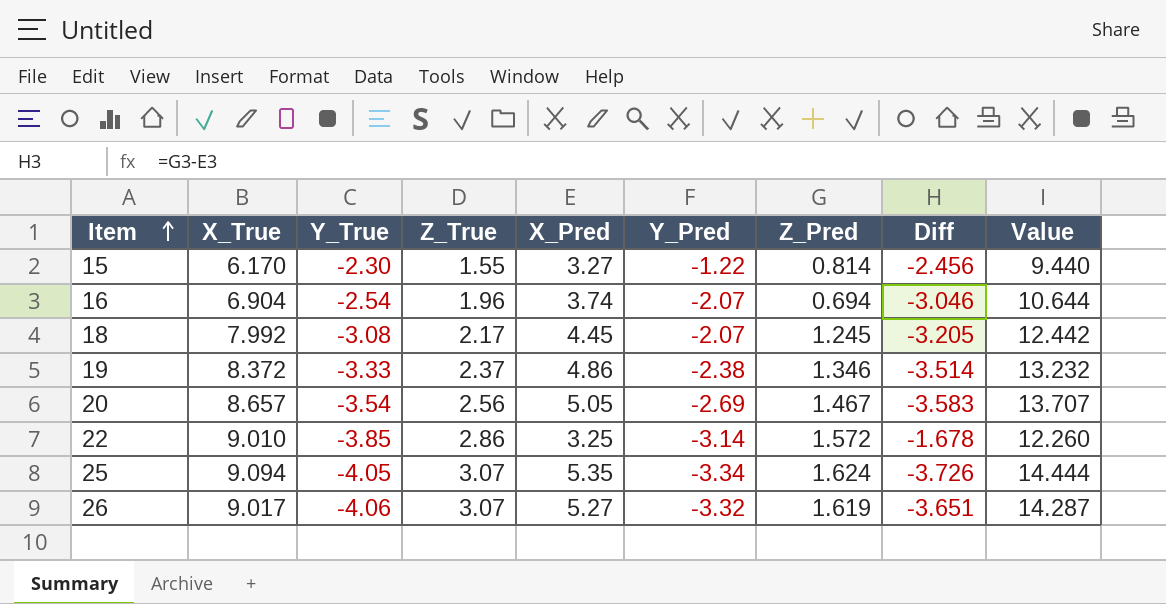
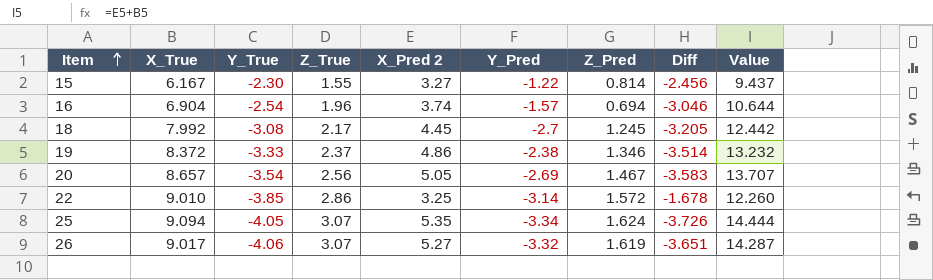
column name: X_Pred -> X_Pred 2
15 | X_True: 6.170 -> 6.167
15 | Value: 9.440 -> 9.437
16 | Y_Pred: -2.07 -> -1.57
18 | Y_Pred: -2.07 -> -2.7

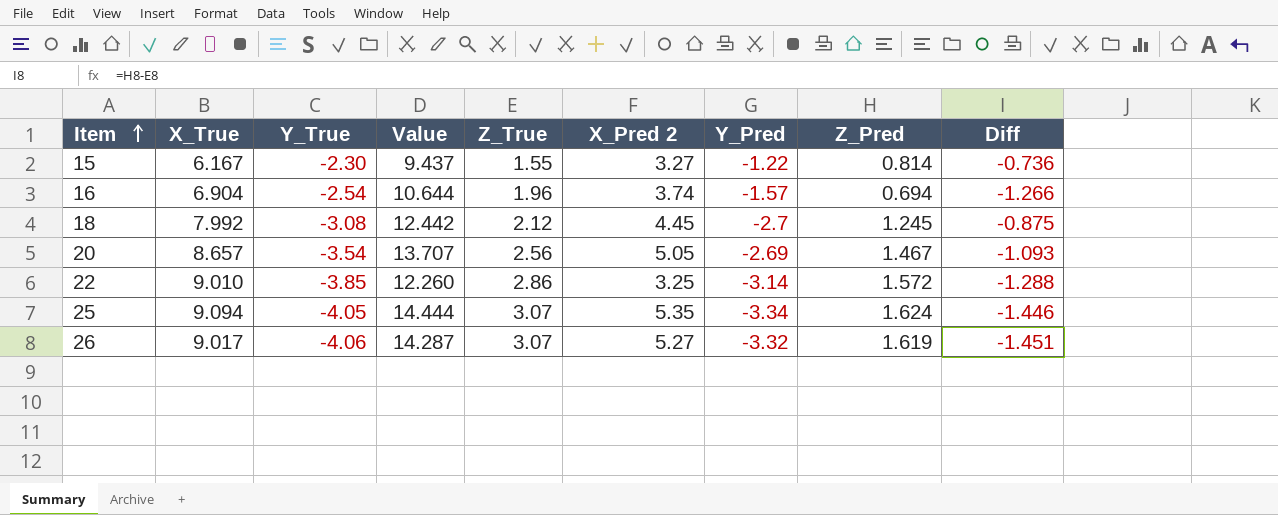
column Value | position: 9 -> 4
column Diff | formula: [Z_Pred] - [X_Pred 2] -> [Z_Pred] - [Z_True]
row 19: 8.372 | -3.33 | 2.37 | 4.86 | -2.38 | 1.346 | -3.514 | 13.232 -> none
18 | Z_True: 2.17 -> 2.12

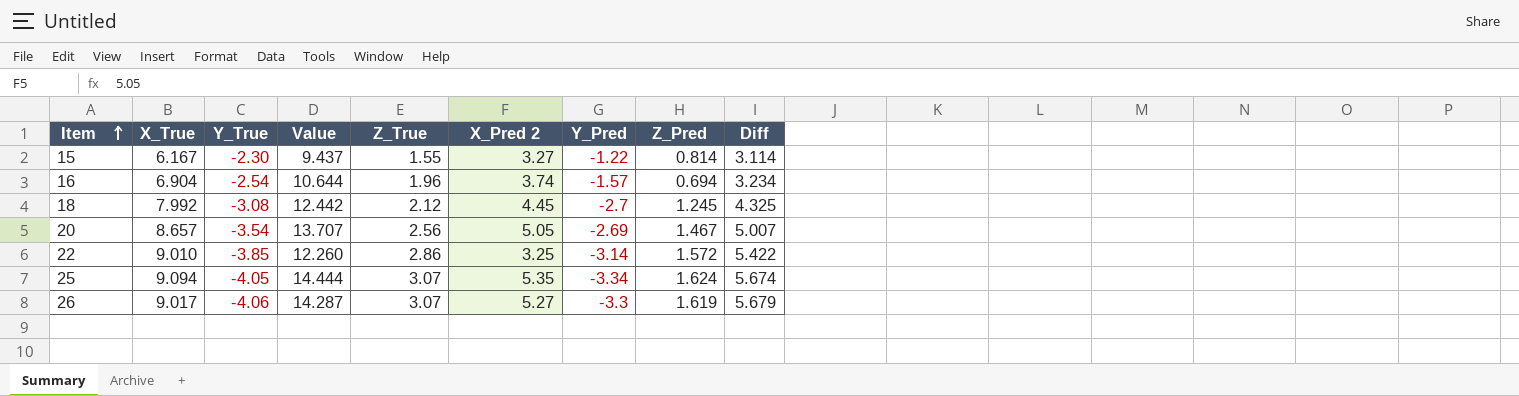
column Diff | formula: [Z_Pred] - [Z_True] -> [Z_Pred] - [Y_True]
26 | Y_Pred: -3.32 -> -3.3

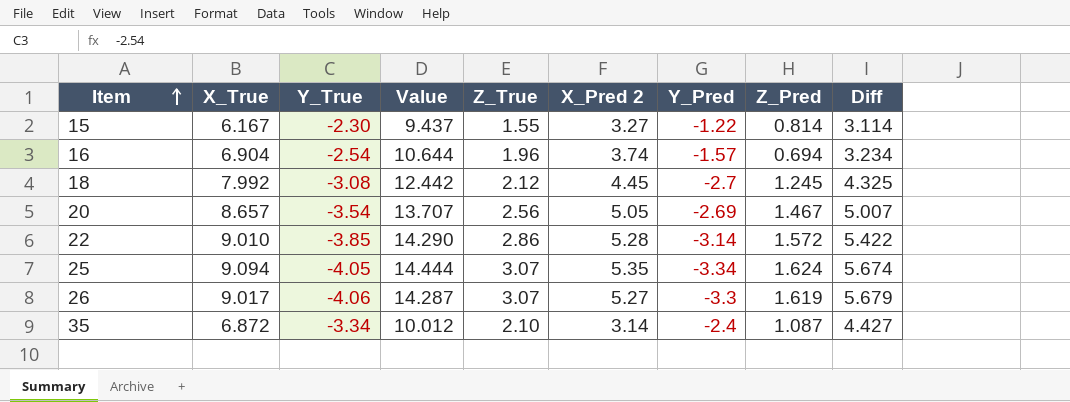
22 | Value: 12.260 -> 14.290
22 | X_Pred 2: 3.25 -> 5.28
row 35: none -> 6.872 | -3.34 | 10.012 | 2.10 | 3.14 | -2.4 | 1.087 | 4.427

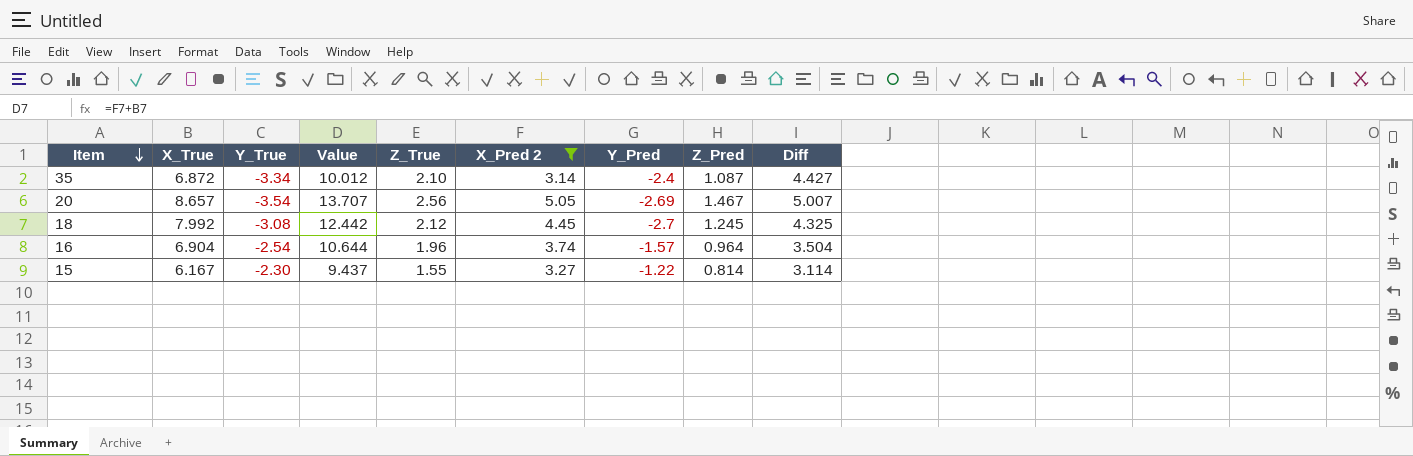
filter: none -> X_Pred 2 <= 5.05
row order: Item ascending -> Item descending
16 | Z_Pred: 0.694 -> 0.964
16 | Diff: 3.234 -> 3.504

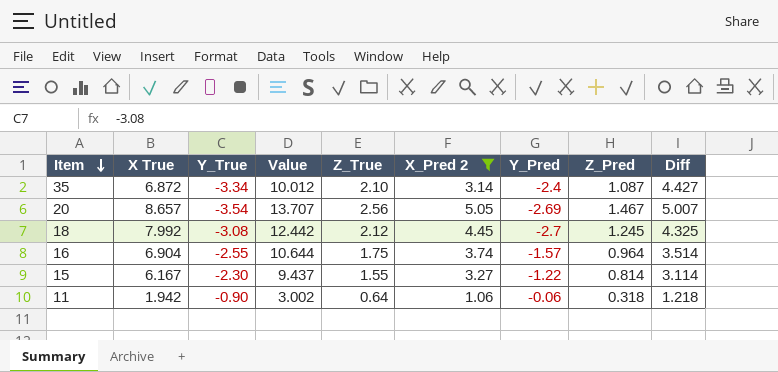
column name: X_True -> X True
16 | Y_True: -2.54 -> -2.55
16 | Z_True: 1.96 -> 1.75
16 | Diff: 3.504 -> 3.514
row 11: none -> 1.942 | -0.90 | 3.002 | 0.64 | 1.06 | -0.06 | 0.318 | 1.218

